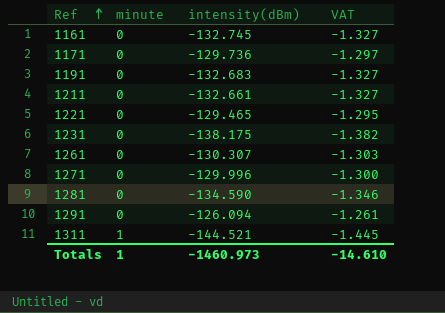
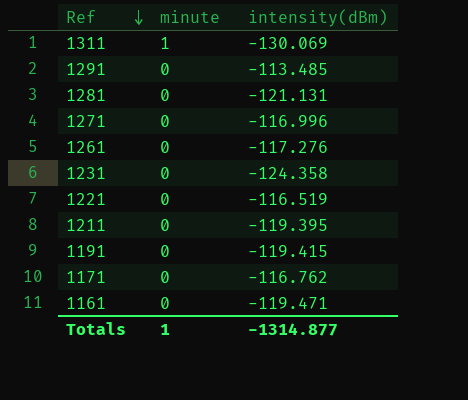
row order: Ref ascending -> Ref descending
column VAT | formula: [intensity(dBm)] * 0.01 -> none
1311 | intensity(dBm): -144.521 -> -130.069
1291 | intensity(dBm): -126.094 -> -113.485
1281 | intensity(dBm): -134.590 -> -121.131
1271 | intensity(dBm): -129.996 -> -116.996
1261 | intensity(dBm): -130.307 -> -117.276
1231 | intensity(dBm): -138.175 -> -124.358
1221 | intensity(dBm): -129.465 -> -116.519
1211 | intensity(dBm): -132.661 -> -119.395
1191 | intensity(dBm): -132.683 -> -119.415
1171 | intensity(dBm): -129.736 -> -116.762
1161 | intensity(dBm): -132.745 -> -119.471
Totals | intensity(dBm): -1460.973 -> -1314.877

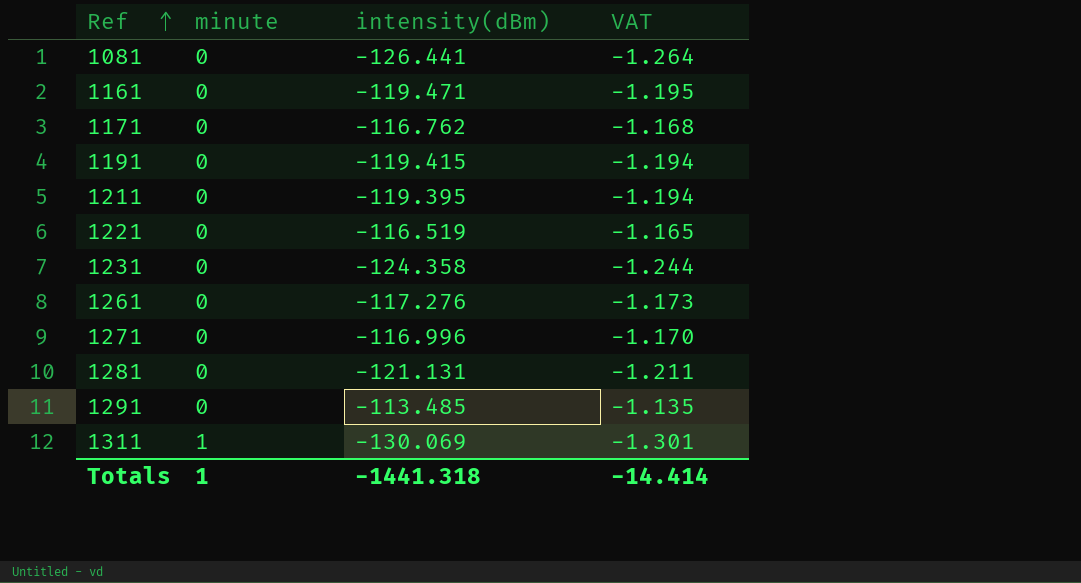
row order: Ref descending -> Ref ascending
column VAT | formula: none -> [intensity(dBm)] * 0.01
row 1081: none -> 0 | -126.441 | -1.264
Totals | intensity(dBm): -1314.877 -> -1441.318

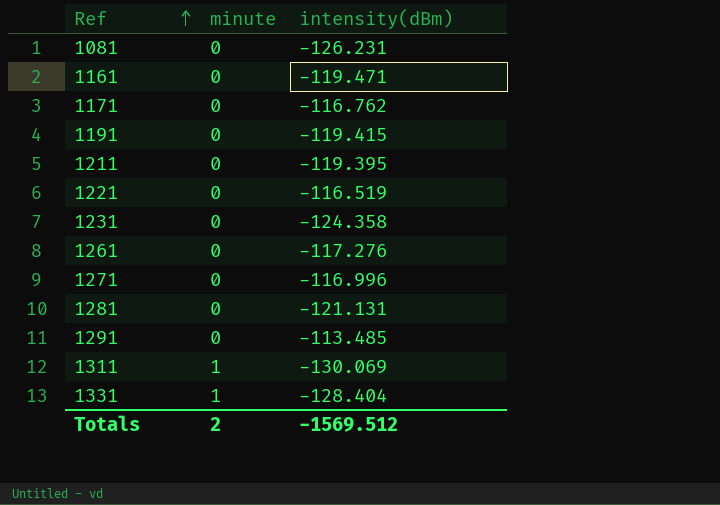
column VAT | formula: [intensity(dBm)] * 0.01 -> none
1081 | intensity(dBm): -126.441 -> -126.231
row 1331: none -> 1 | -128.404
Totals | minute: 1 -> 2
Totals | intensity(dBm): -1441.318 -> -1569.512

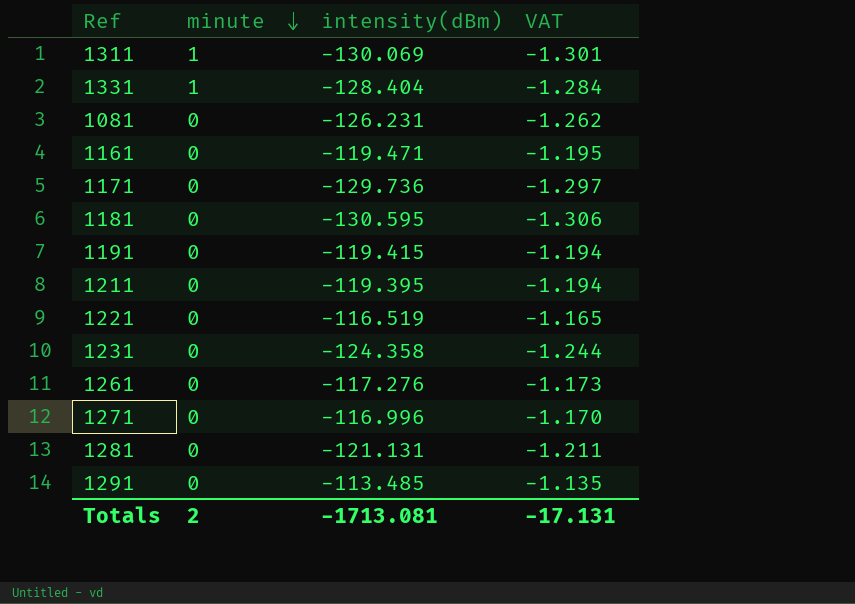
row order: Ref ascending -> minute descending
column VAT | formula: none -> [intensity(dBm)] * 0.01
1171 | intensity(dBm): -116.762 -> -129.736
row 1181: none -> 0 | -130.595 | -1.306
Totals | intensity(dBm): -1569.512 -> -1713.081

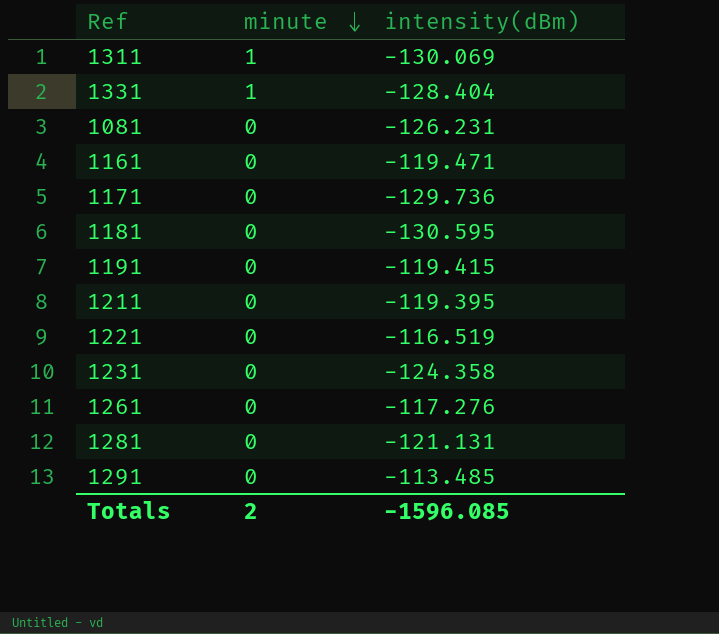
column VAT | formula: [intensity(dBm)] * 0.01 -> none
row 1271: 0 | -116.996 | -1.170 -> none
Totals | intensity(dBm): -1713.081 -> -1596.085

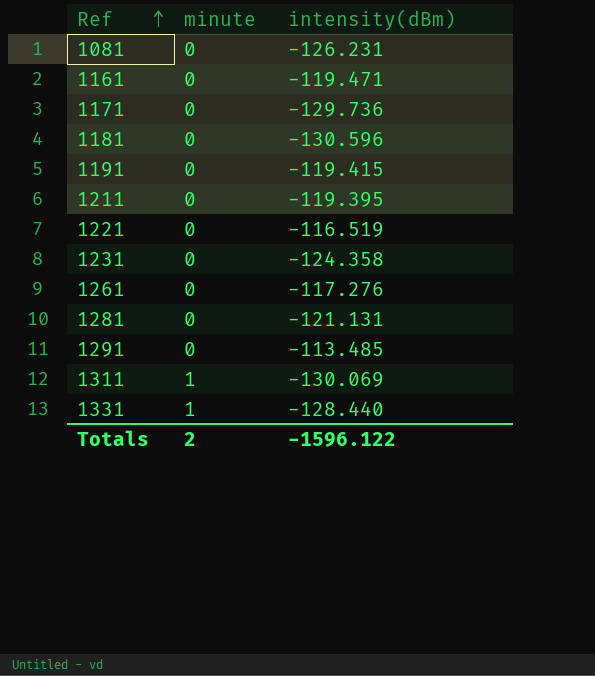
row order: minute descending -> Ref ascending
1181 | intensity(dBm): -130.595 -> -130.596
1331 | intensity(dBm): -128.404 -> -128.440
Totals | intensity(dBm): -1596.085 -> -1596.122

